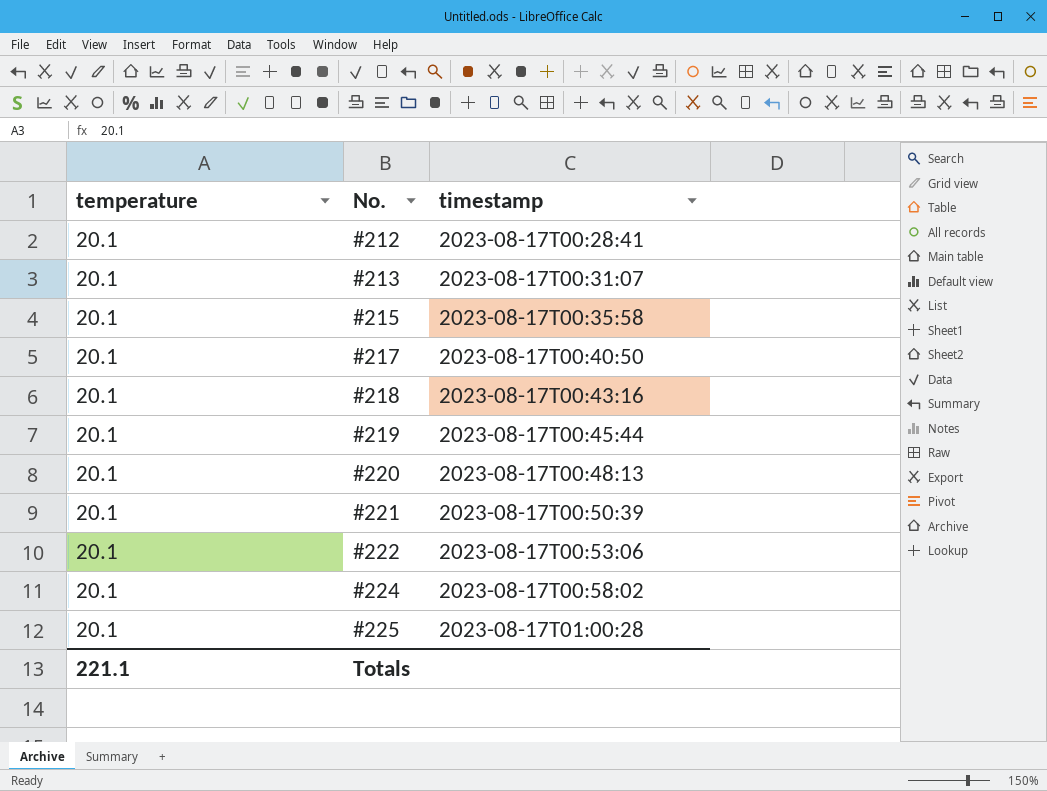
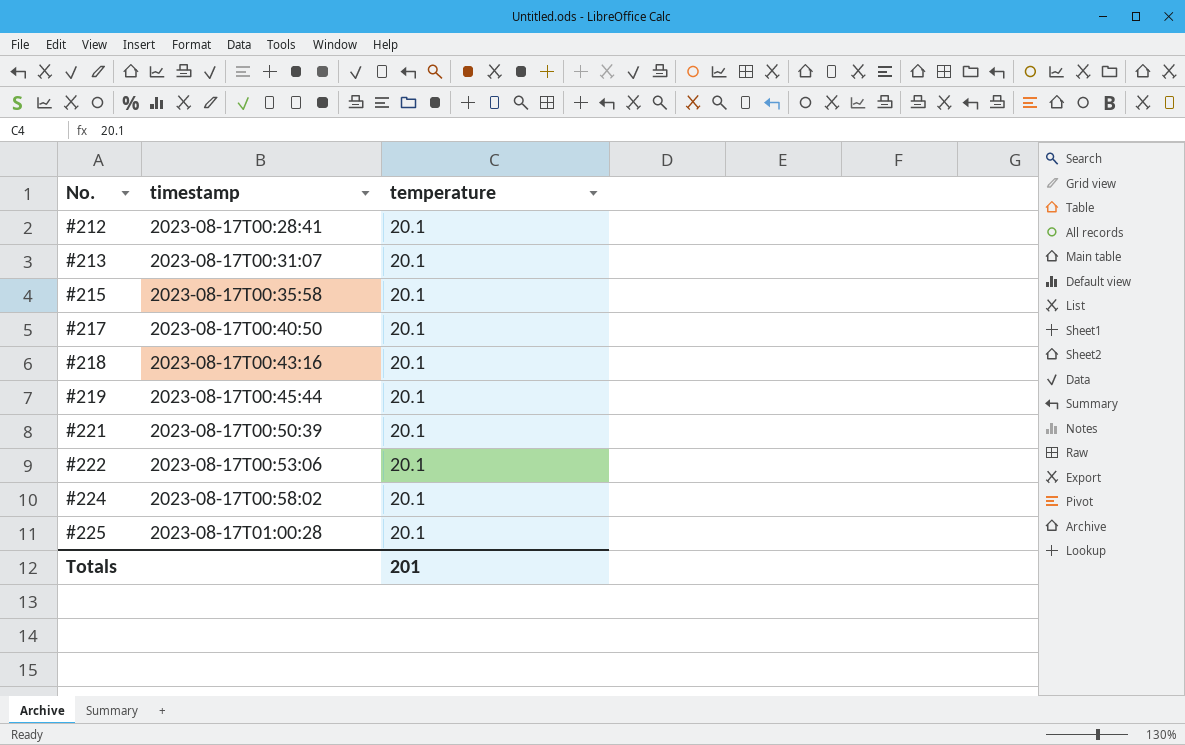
column temperature | position: 1 -> 3
row #220: 20.1 | 2023-08-17T00:48:13 -> none
Totals | temperature: 221.1 -> 201

